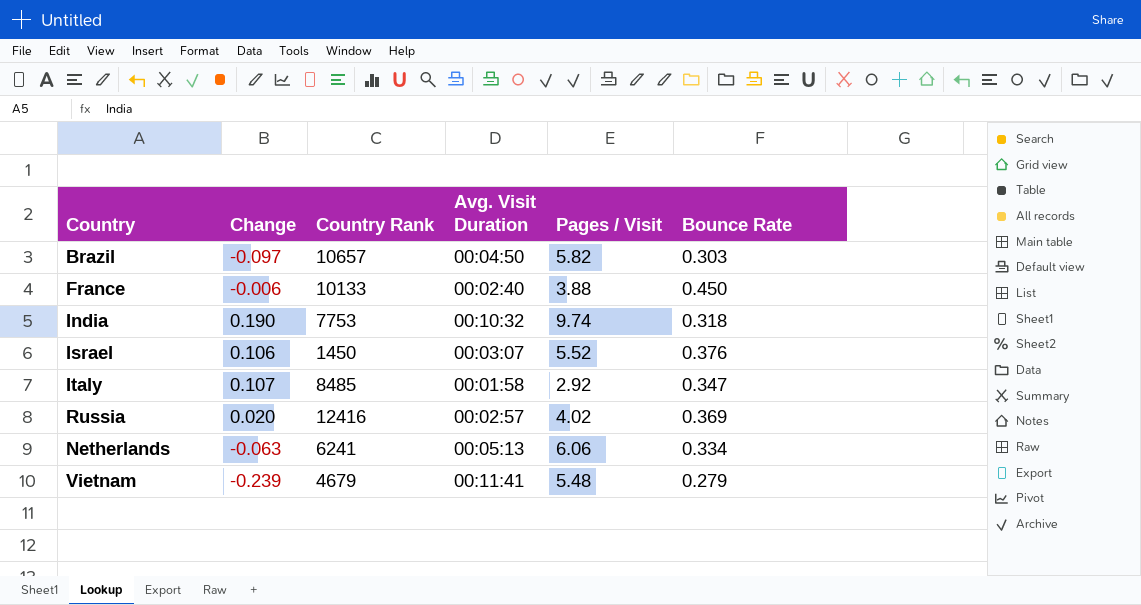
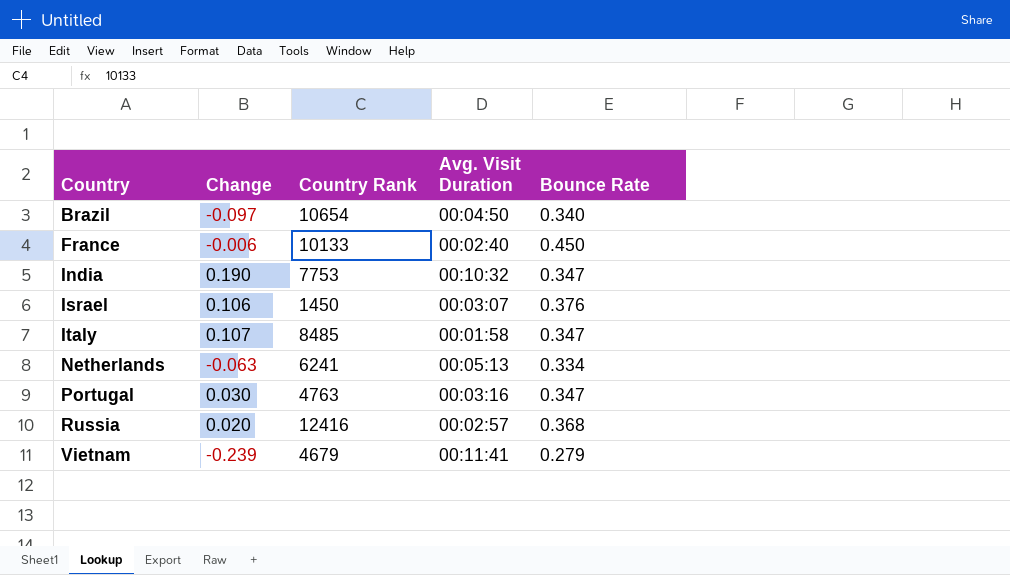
row order: none -> Country ascending
column Pages / Visit | position: 5 -> none
Brazil | Country Rank: 10657 -> 10654
Brazil | Bounce Rate: 0.303 -> 0.340
India | Bounce Rate: 0.318 -> 0.347
row Portugal: none -> 0.030 | 4763 | 00:03:16 | 0.347
Russia | Bounce Rate: 0.369 -> 0.368

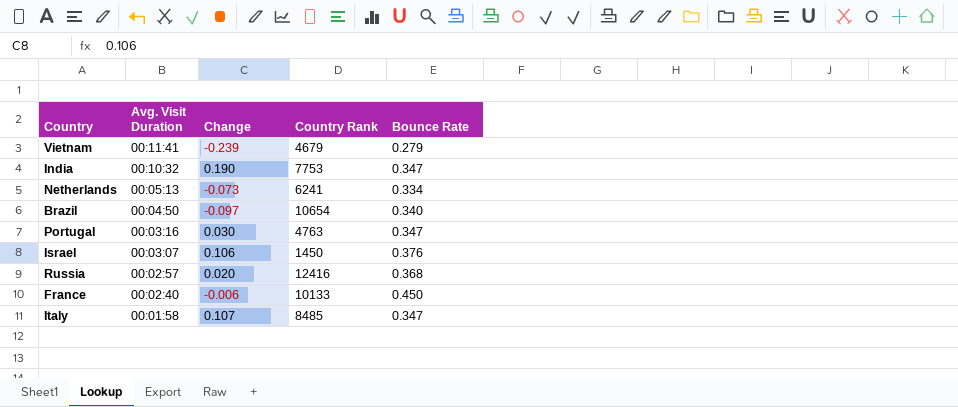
row order: Country ascending -> Avg. Visit Duration descending
column Avg. Visit Duration | position: 4 -> 2
Netherlands | Change: -0.063 -> -0.073

